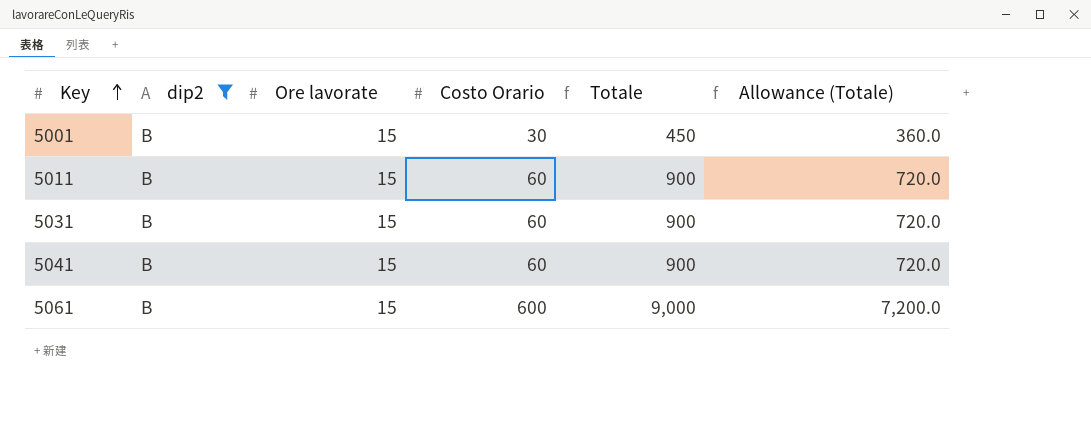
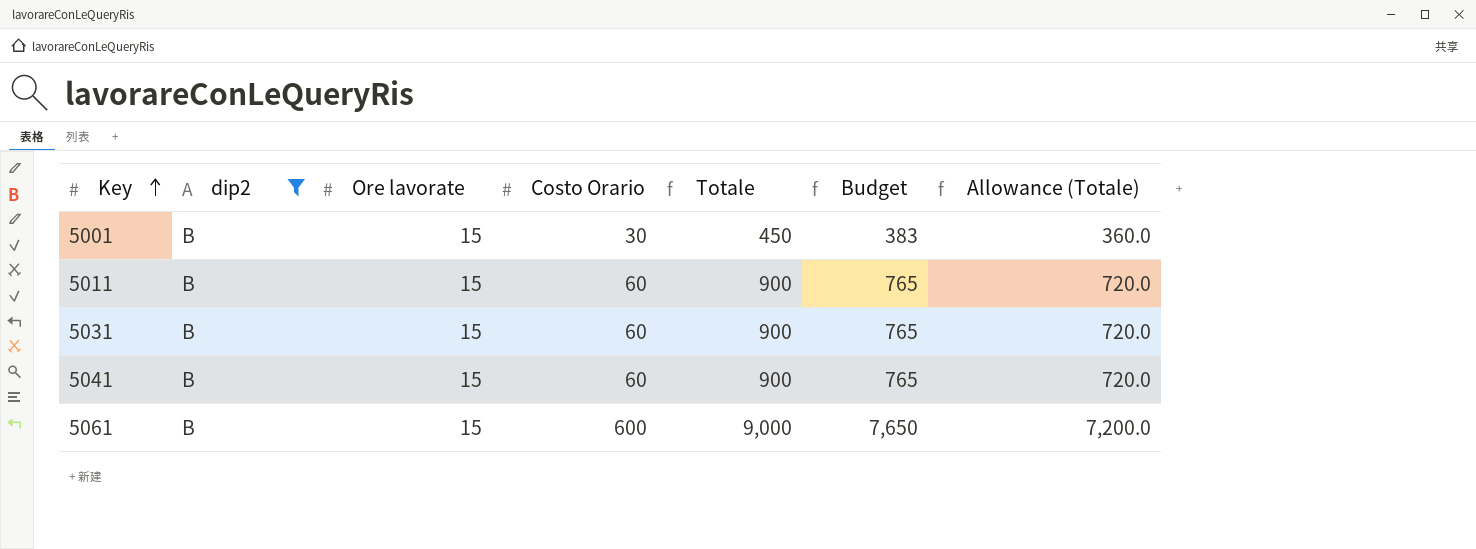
column Budget | formula: none -> [Totale] * 0.85

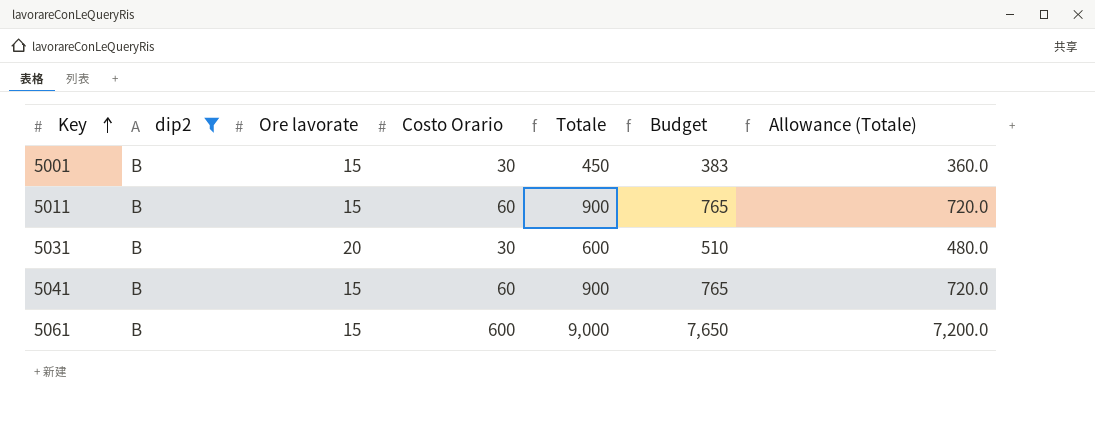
5031 | Ore lavorate: 15 -> 20
5031 | Costo Orario: 60 -> 30
5031 | Totale: 900 -> 600
5031 | Budget: 765 -> 510
5031 | Allowance (Totale): 720.0 -> 480.0

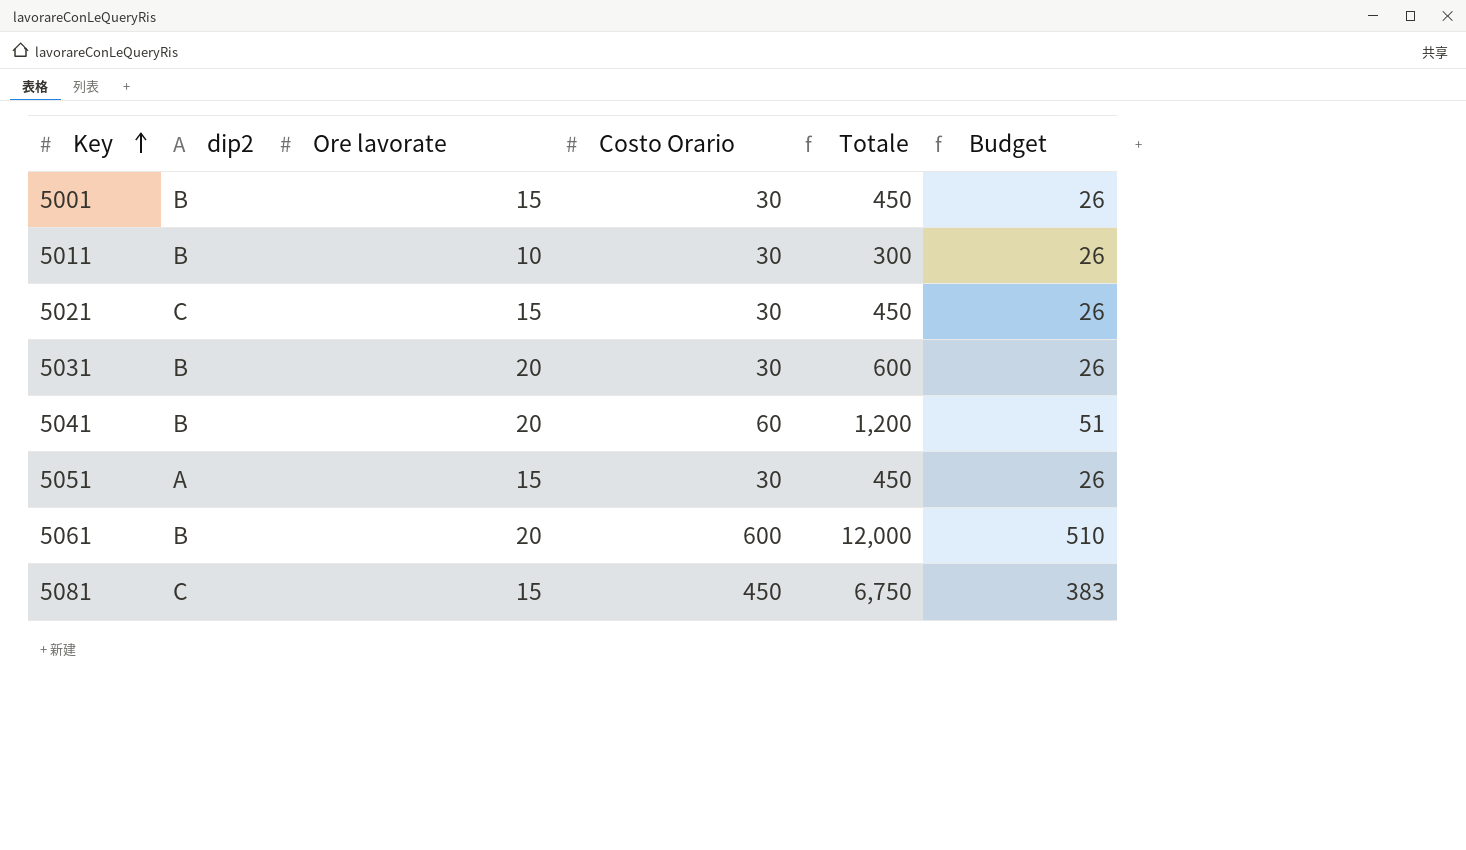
filter: dip2 = B -> none
column Allowance (Totale) | formula: [Totale] * 0.8 -> none
column Budget | formula: [Totale] * 0.85 -> [Costo Orario] * 0.85
5011 | Ore lavorate: 15 -> 10
5011 | Costo Orario: 60 -> 30
5011 | Totale: 900 -> 300
5041 | Ore lavorate: 15 -> 20
5041 | Totale: 900 -> 1,200
5061 | Ore lavorate: 15 -> 20
5061 | Totale: 9,000 -> 12,000

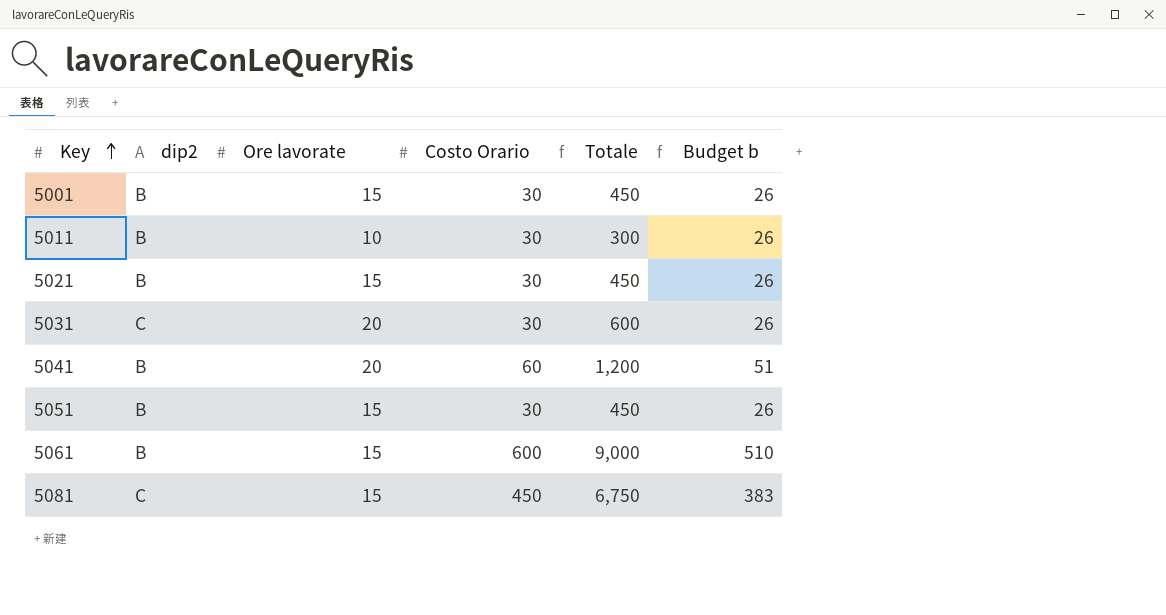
column name: Budget -> Budget b
5021 | dip2: C -> B
5031 | dip2: B -> C
5051 | dip2: A -> B
5061 | Ore lavorate: 20 -> 15
5061 | Totale: 12,000 -> 9,000

